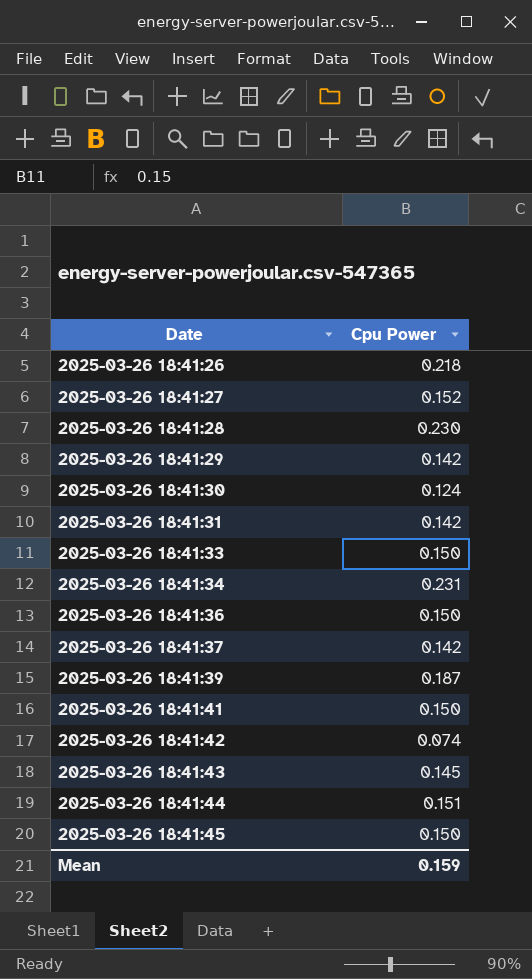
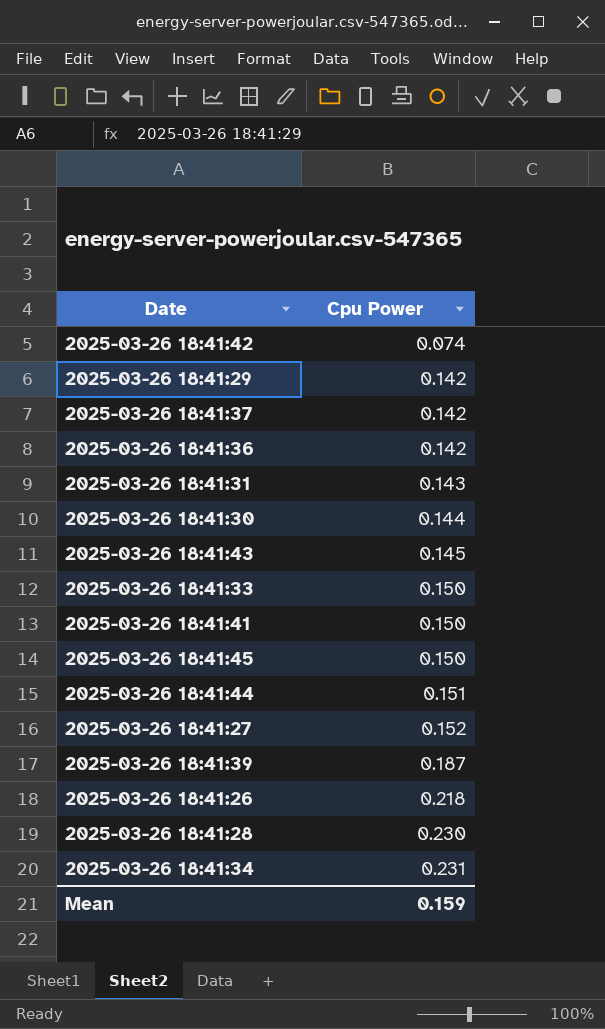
row order: Date ascending -> Cpu Power ascending
2025-03-26 18:41:36 | Cpu Power: 0.150 -> 0.142
2025-03-26 18:41:31 | Cpu Power: 0.142 -> 0.143
2025-03-26 18:41:30 | Cpu Power: 0.124 -> 0.144

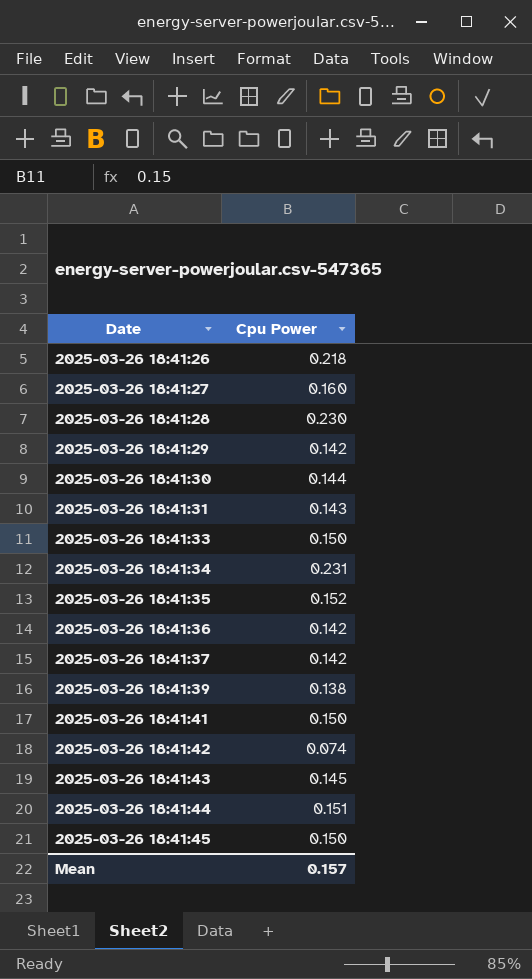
row order: Cpu Power ascending -> Date ascending
2025-03-26 18:41:27 | Cpu Power: 0.152 -> 0.160
row 2025-03-26 18:41:35: none -> 0.152
2025-03-26 18:41:39 | Cpu Power: 0.187 -> 0.138
Mean | Cpu Power: 0.159 -> 0.157

